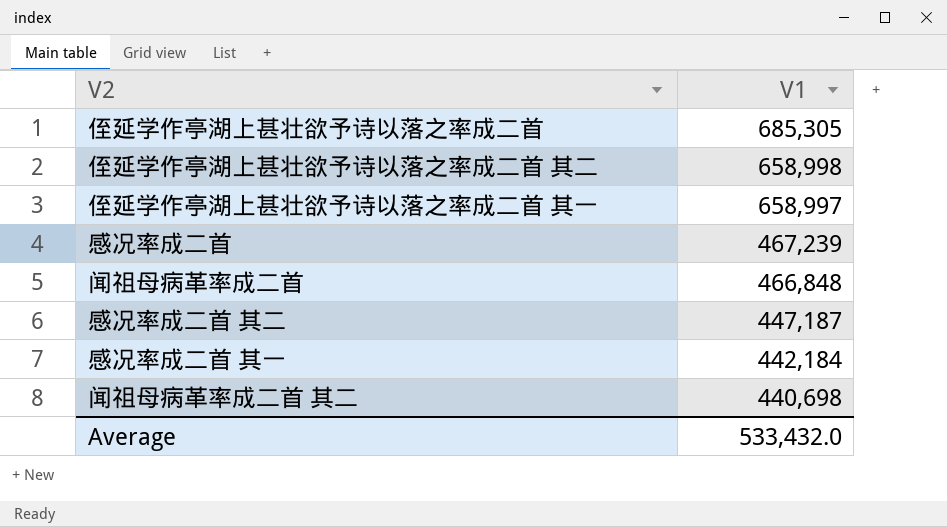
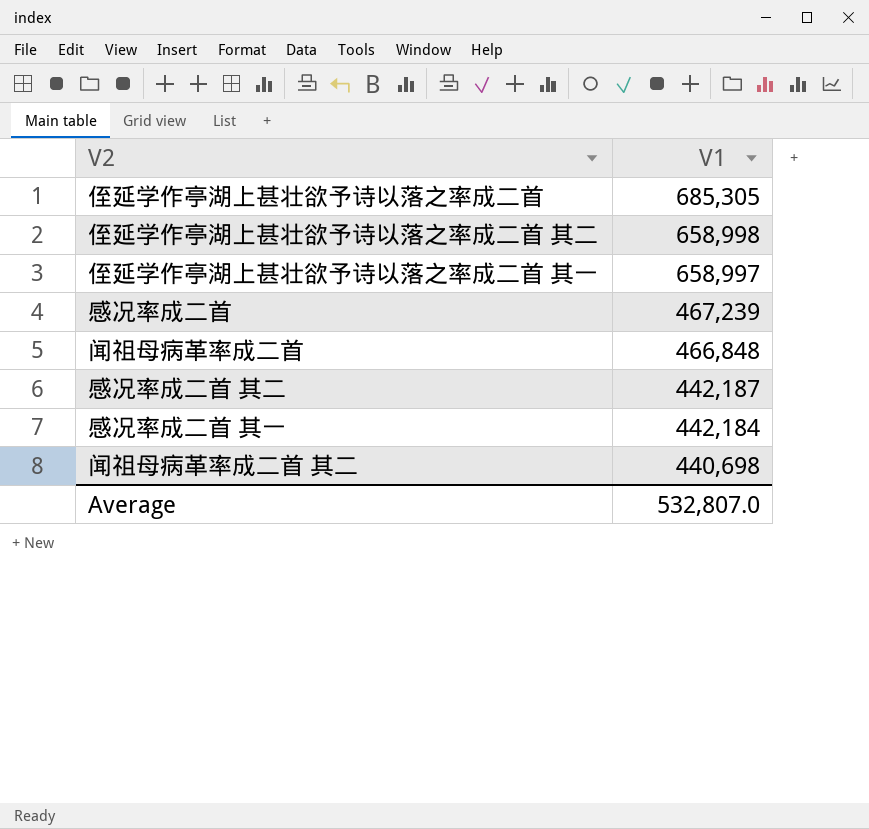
感况率成二首 其二 | V1: 447,187 -> 442,187
Average | V1: 533,432.0 -> 532,807.0

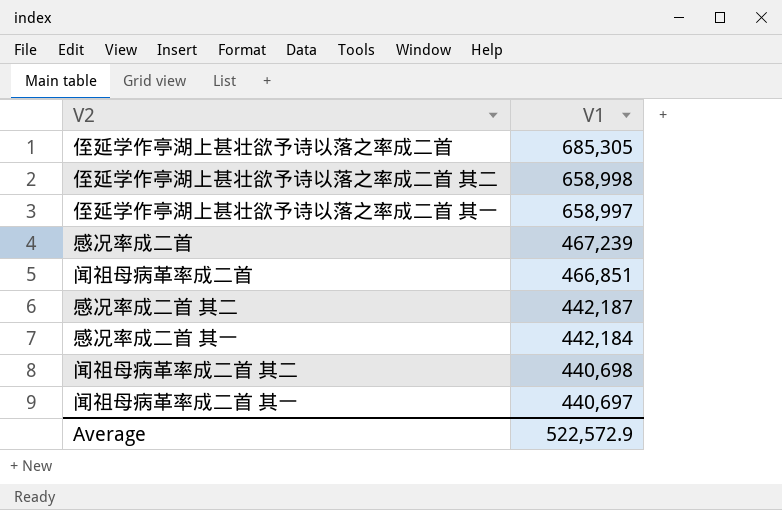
闻祖母病革率成二首 | V1: 466,848 -> 466,851
row 闻祖母病革率成二首 其一: none -> 440,697
Average | V1: 532,807.0 -> 522,572.9

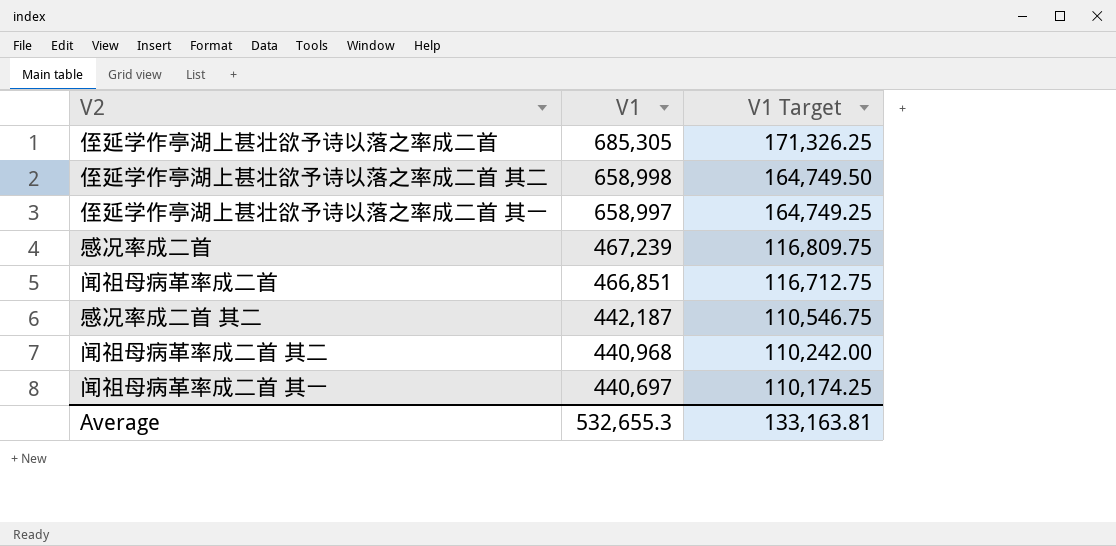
column V1 Target | formula: none -> [V1] * 0.25
row 感况率成二首 其一: 442,184 -> none
闻祖母病革率成二首 其二 | V1: 440,698 -> 440,968
Average | V1: 522,572.9 -> 532,655.3

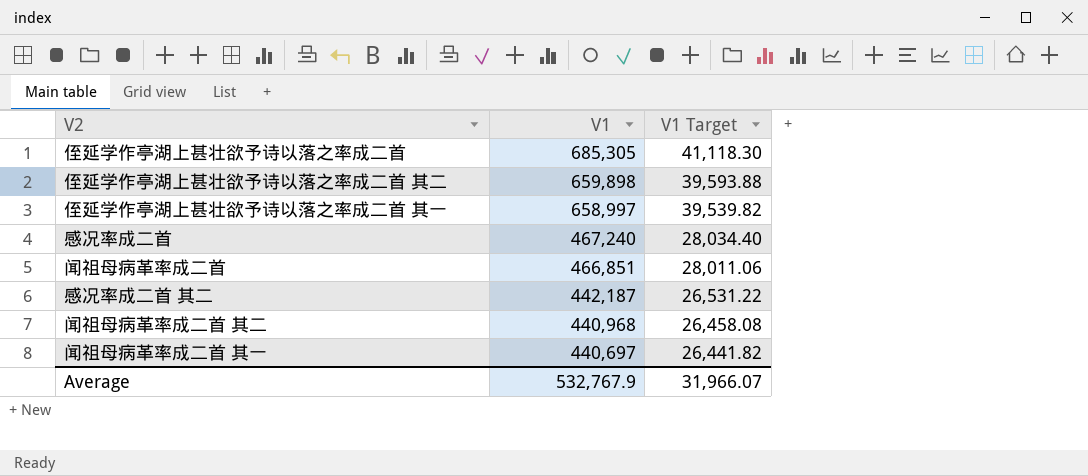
column V1 Target | formula: [V1] * 0.25 -> [V1] * 0.06
侄延学作亭湖上甚壮欲予诗以落之率成二首 其二 | V1: 658,998 -> 659,898
感况率成二首 | V1: 467,239 -> 467,240
Average | V1: 532,655.3 -> 532,767.9
Average | V1 Target: 133,163.81 -> 31,966.07

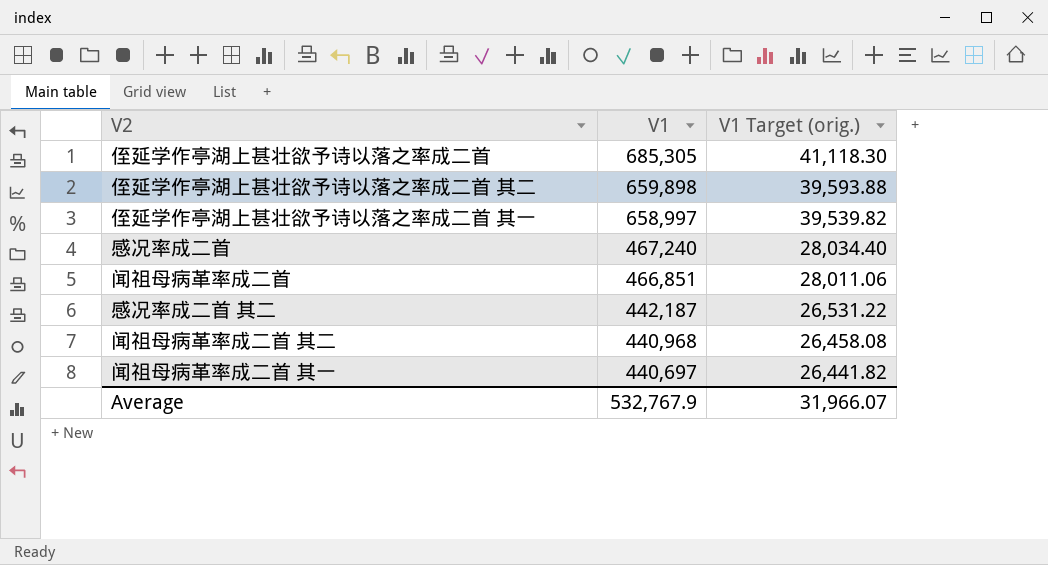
column name: V1 Target -> V1 Target (orig.)

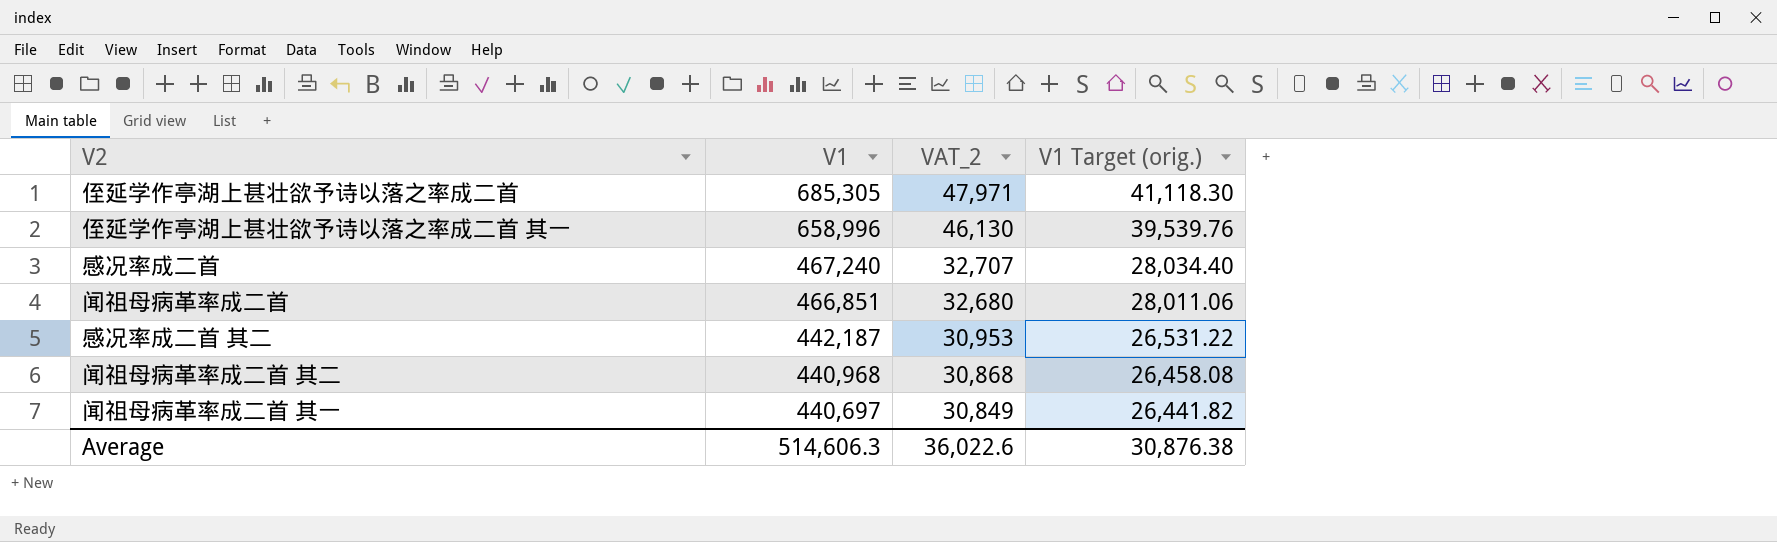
column VAT_2 | formula: none -> [V1] * 0.07
row 侄延学作亭湖上甚壮欲予诗以落之率成二首 其二: 659,898 | 39,593.88 -> none
侄延学作亭湖上甚壮欲予诗以落之率成二首 其一 | V1: 658,997 -> 658,996
侄延学作亭湖上甚壮欲予诗以落之率成二首 其一 | V1 Target (orig.): 39,539.82 -> 39,539.76
Average | V1: 532,767.9 -> 514,606.3
Average | V1 Target (orig.): 31,966.07 -> 30,876.38

